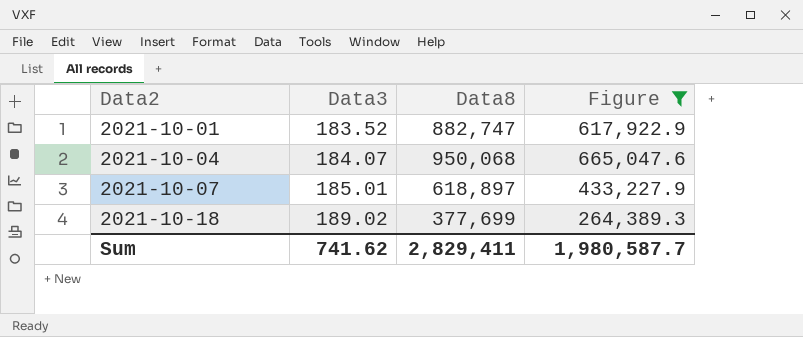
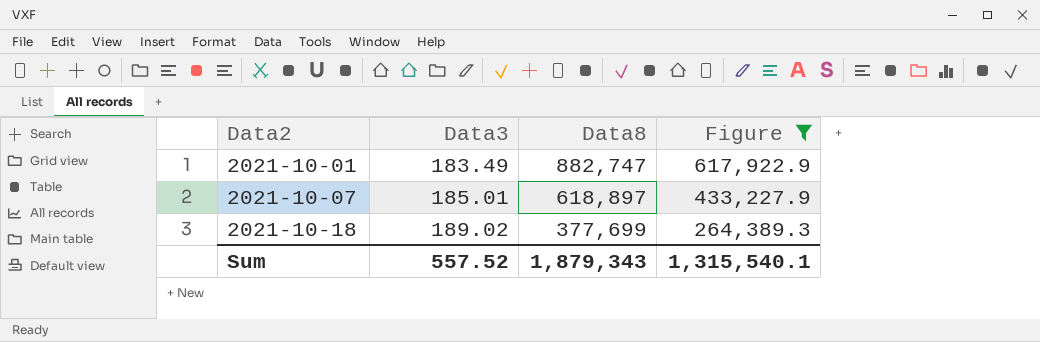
row 2021-10-04: 184.07 | 950,068 | 665,047.6 -> none
2021-10-01 | Data3: 183.52 -> 183.49
Sum | Data3: 741.62 -> 557.52
Sum | Data8: 2,829,411 -> 1,879,343
Sum | Figure: 1,980,587.7 -> 1,315,540.1

